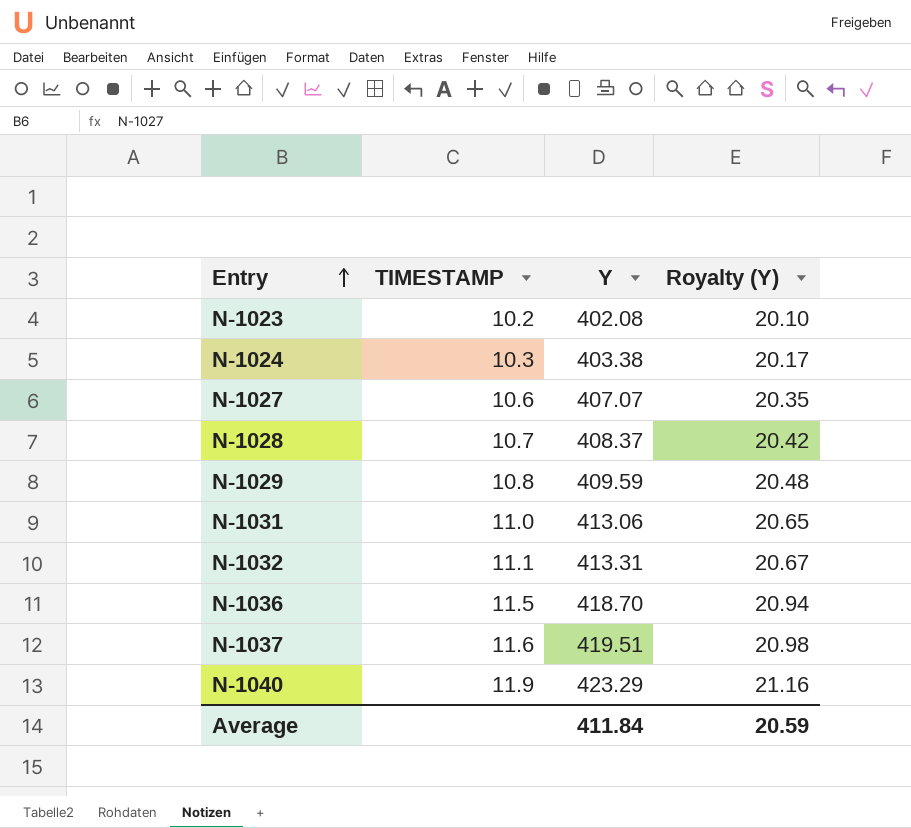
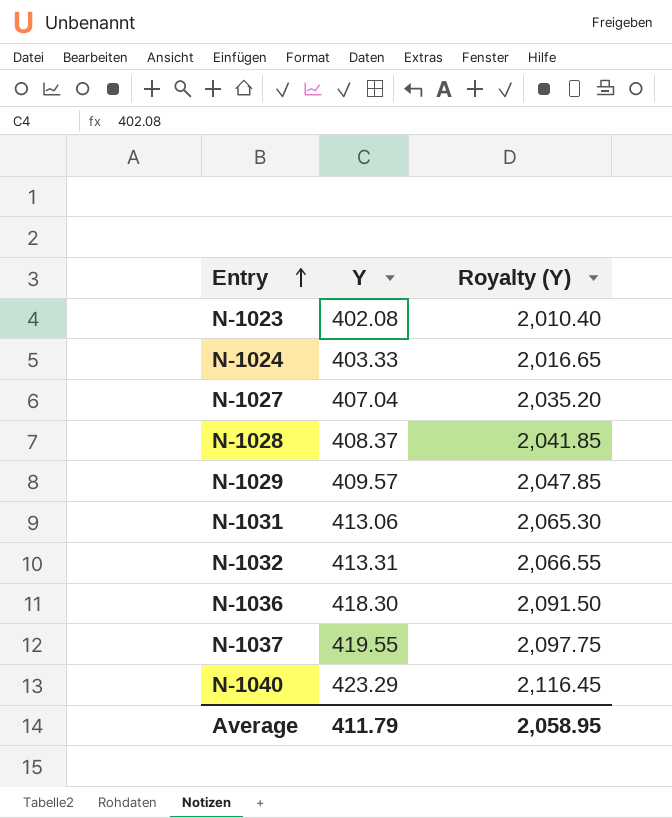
column TIMESTAMP | position: 2 -> none
column Royalty (Y) | formula: [Y] * 0.05 -> [Y] * 5
N-1024 | Y: 403.38 -> 403.33
N-1027 | Y: 407.07 -> 407.04
N-1029 | Y: 409.59 -> 409.57
N-1036 | Y: 418.70 -> 418.30
N-1037 | Y: 419.51 -> 419.55
Average | Y: 411.84 -> 411.79
Average | Royalty (Y): 20.59 -> 2,058.95

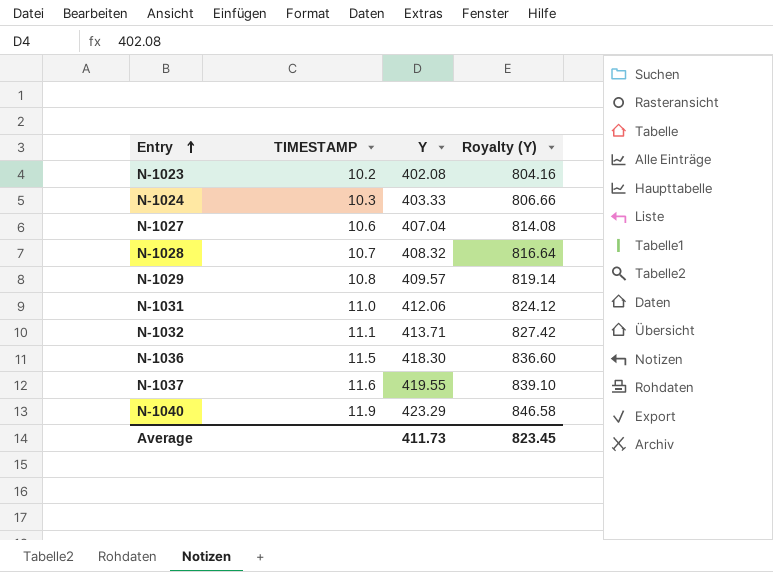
column TIMESTAMP | position: none -> 2
column Royalty (Y) | formula: [Y] * 5 -> [Y] * 2
N-1028 | Y: 408.37 -> 408.32
N-1031 | Y: 413.06 -> 412.06
N-1032 | Y: 413.31 -> 413.71
Average | Y: 411.79 -> 411.73
Average | Royalty (Y): 2,058.95 -> 823.45

